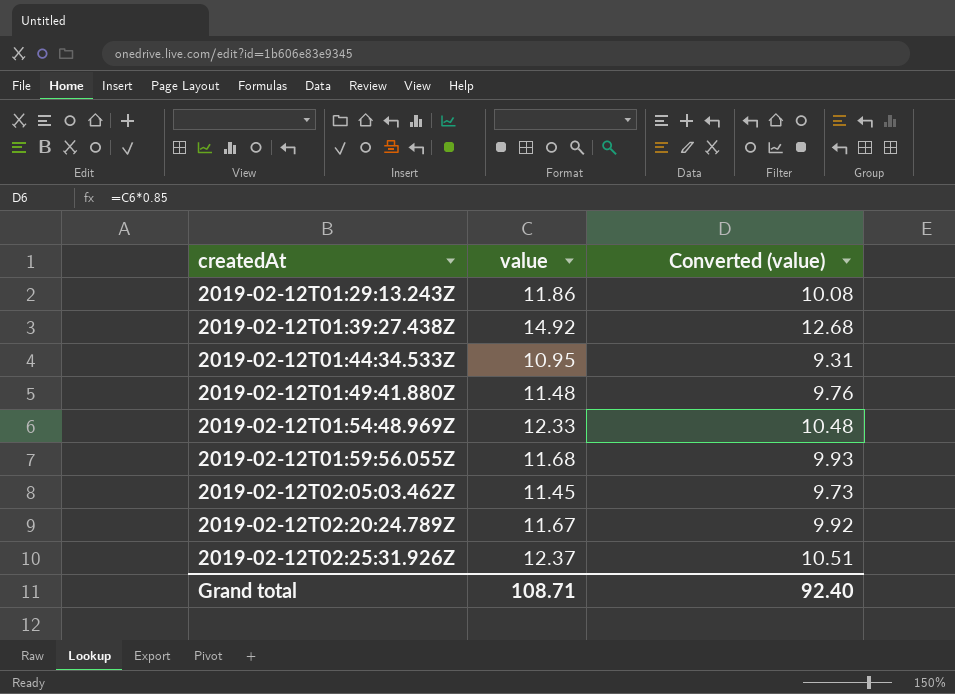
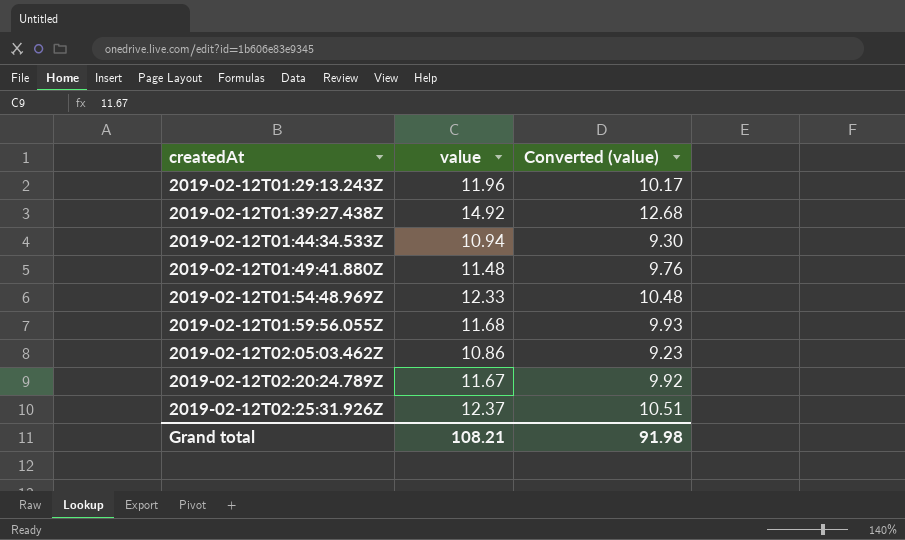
2019-02-12T01:29:13.243Z | value: 11.86 -> 11.96
2019-02-12T01:29:13.243Z | Converted (value): 10.08 -> 10.17
2019-02-12T01:44:34.533Z | value: 10.95 -> 10.94
2019-02-12T01:44:34.533Z | Converted (value): 9.31 -> 9.30
2019-02-12T02:05:03.462Z | value: 11.45 -> 10.86
2019-02-12T02:05:03.462Z | Converted (value): 9.73 -> 9.23
Grand total | value: 108.71 -> 108.21
Grand total | Converted (value): 92.40 -> 91.98

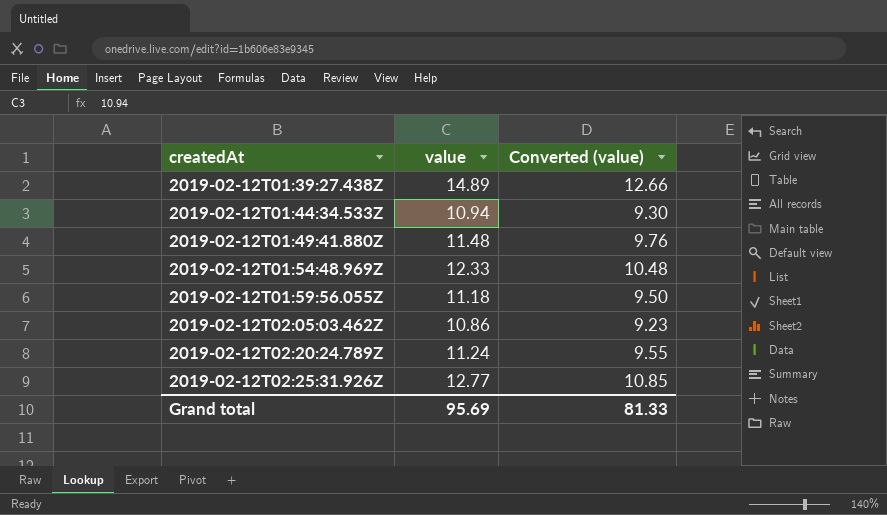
row 2019-02-12T01:29:13.243Z: 11.96 | 10.17 -> none
2019-02-12T01:39:27.438Z | value: 14.92 -> 14.89
2019-02-12T01:39:27.438Z | Converted (value): 12.68 -> 12.66
2019-02-12T01:59:56.055Z | value: 11.68 -> 11.18
2019-02-12T01:59:56.055Z | Converted (value): 9.93 -> 9.50
2019-02-12T02:20:24.789Z | value: 11.67 -> 11.24
2019-02-12T02:20:24.789Z | Converted (value): 9.92 -> 9.55
2019-02-12T02:25:31.926Z | value: 12.37 -> 12.77
2019-02-12T02:25:31.926Z | Converted (value): 10.51 -> 10.85
Grand total | value: 108.21 -> 95.69
Grand total | Converted (value): 91.98 -> 81.33

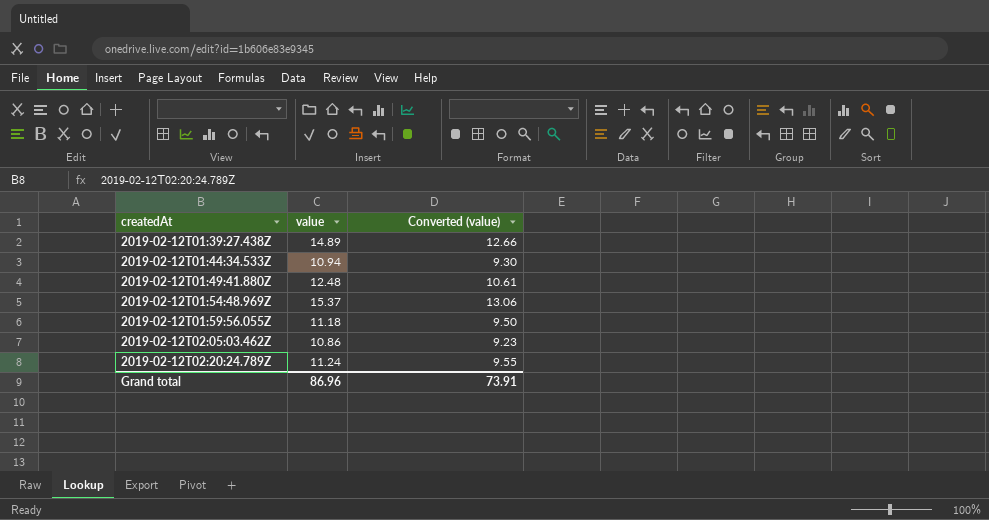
row 2019-02-12T02:25:31.926Z: 12.77 | 10.85 -> none
2019-02-12T01:49:41.880Z | value: 11.48 -> 12.48
2019-02-12T01:49:41.880Z | Converted (value): 9.76 -> 10.61
2019-02-12T01:54:48.969Z | value: 12.33 -> 15.37
2019-02-12T01:54:48.969Z | Converted (value): 10.48 -> 13.06
Grand total | value: 95.69 -> 86.96
Grand total | Converted (value): 81.33 -> 73.91

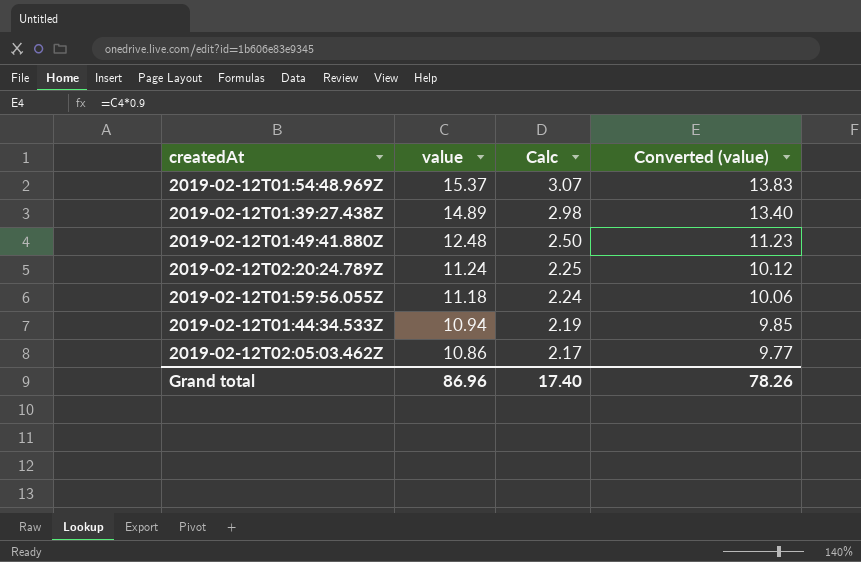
row order: createdAt ascending -> value descending
column Calc | formula: none -> [value] * 0.2
column Converted (value) | formula: [value] * 0.85 -> [value] * 0.9
Grand total | Converted (value): 73.91 -> 78.26

